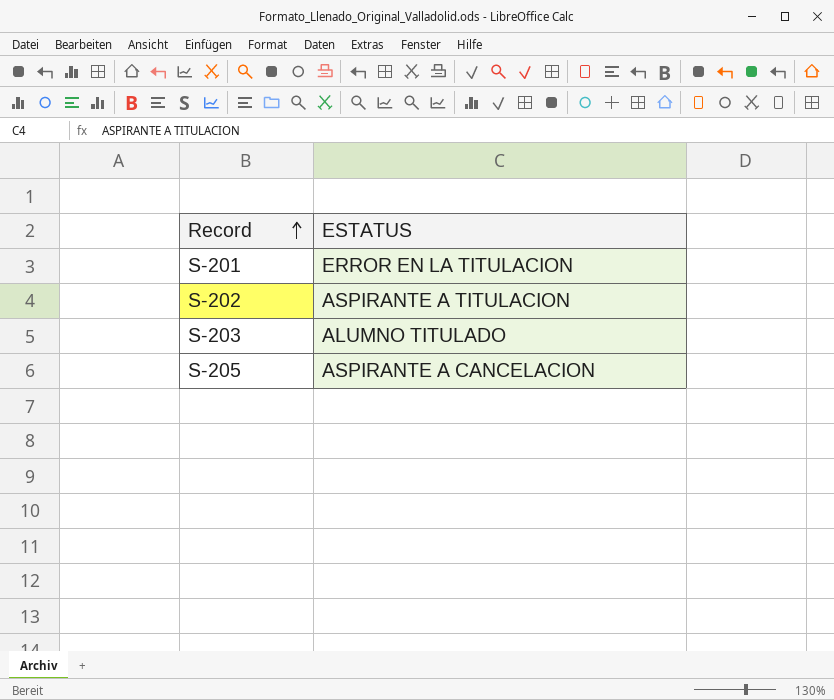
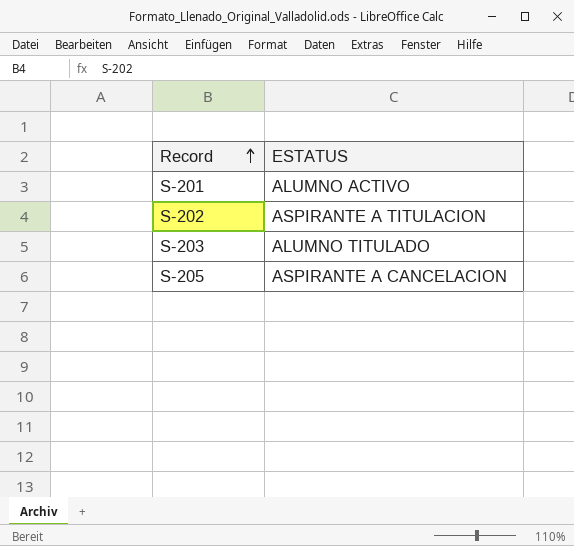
S-201 | ESTATUS: ERROR EN LA TITULACION -> ALUMNO ACTIVO

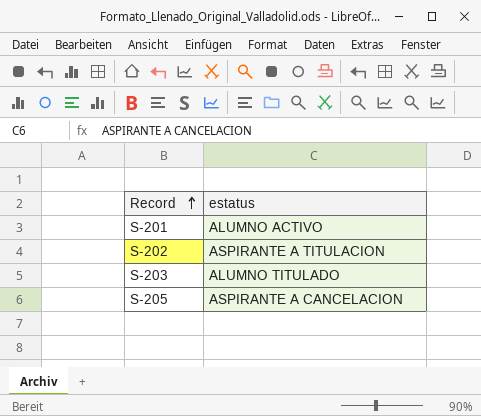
column name: ESTATUS -> estatus

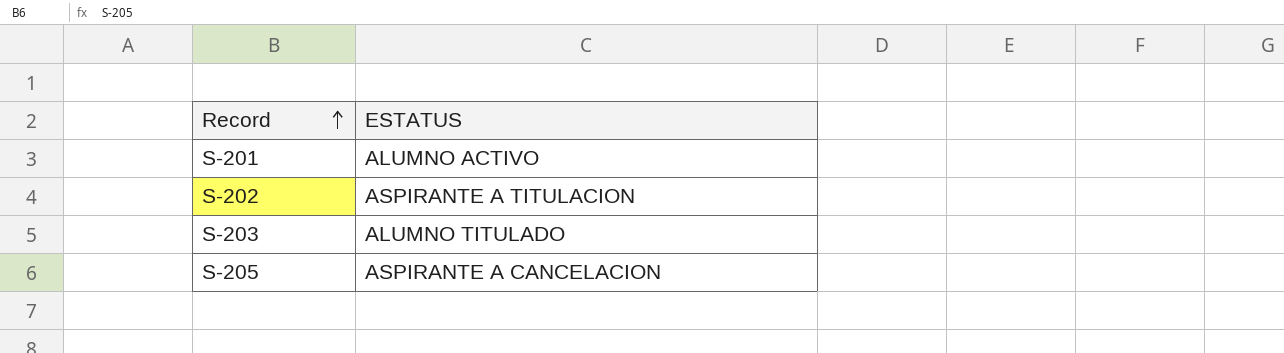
column name: estatus -> ESTATUS

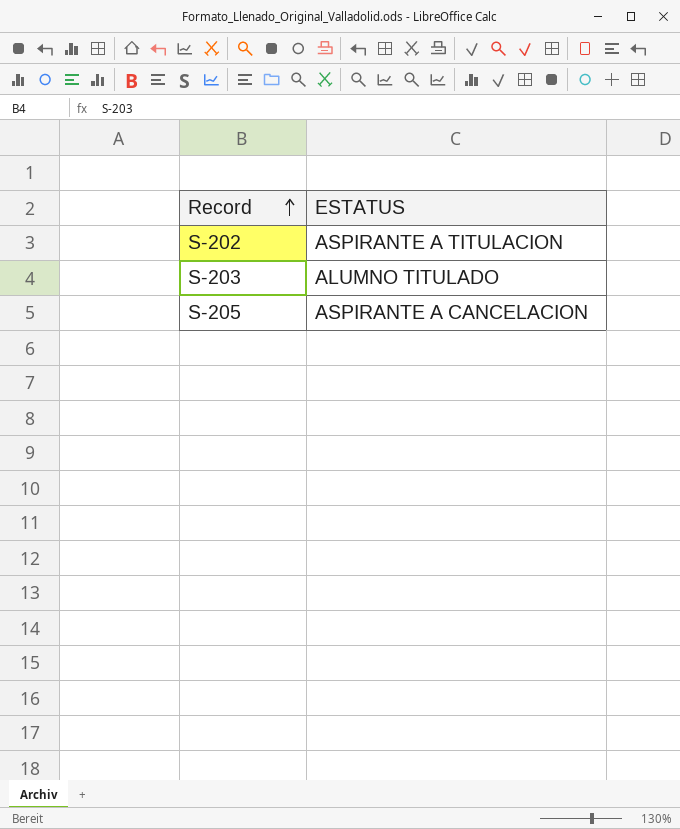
row S-201: ALUMNO ACTIVO -> none

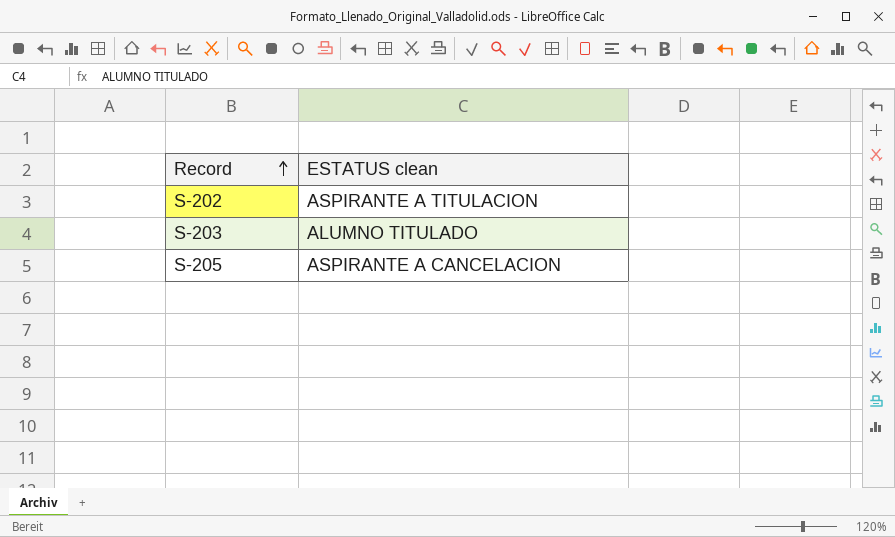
column name: ESTATUS -> ESTATUS clean

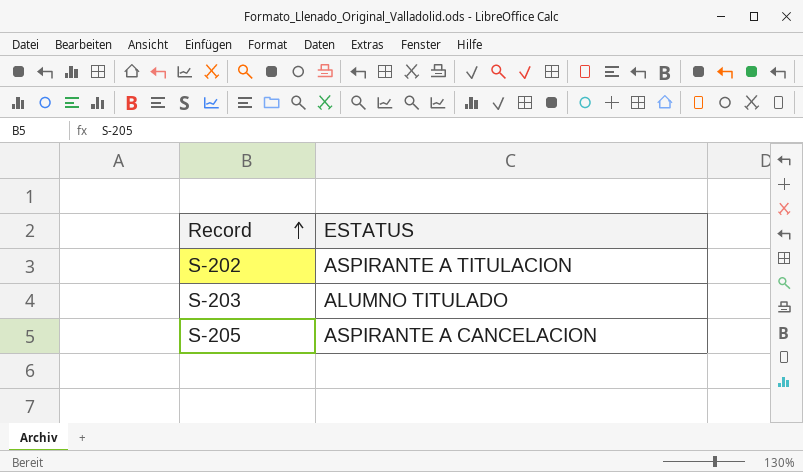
column name: ESTATUS clean -> ESTATUS

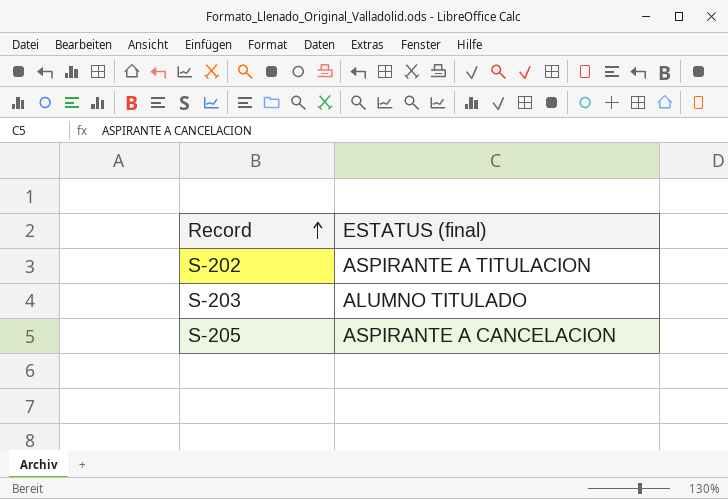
column name: ESTATUS -> ESTATUS (final)

